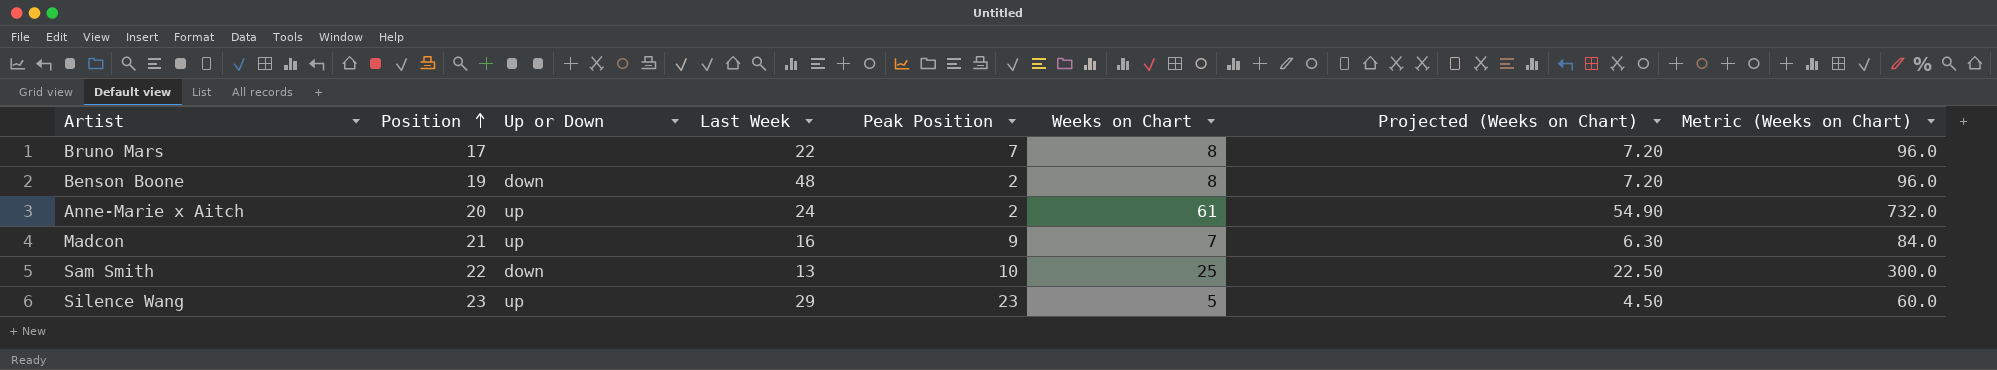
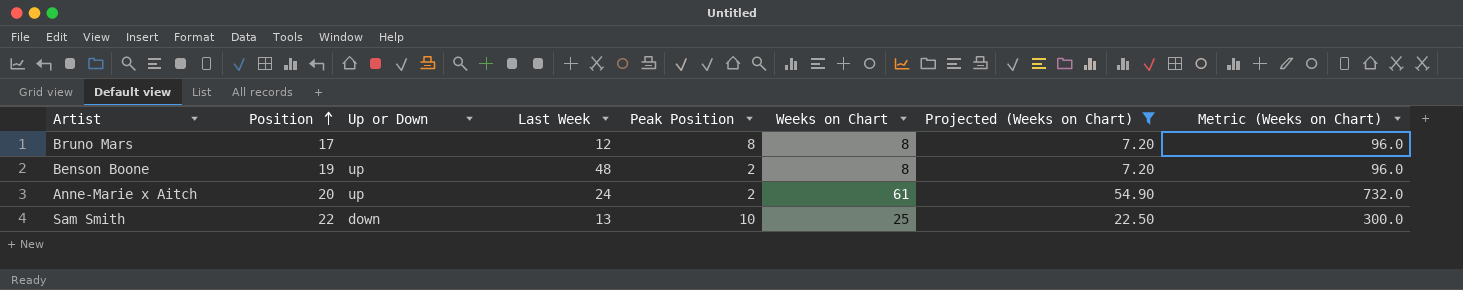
filter: none -> Projected (Weeks on Chart) >= 7.20
Bruno Mars | Last Week: 22 -> 12
Bruno Mars | Peak Position: 7 -> 8
Benson Boone | Up or Down: down -> up

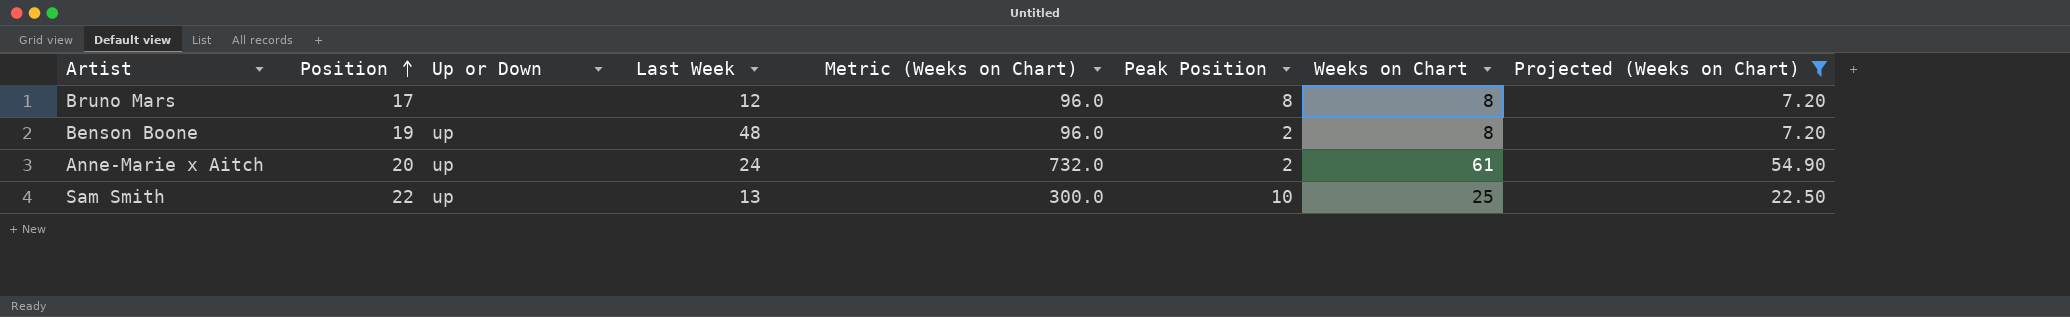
column Metric (Weeks on Chart) | position: 8 -> 5
Sam Smith | Up or Down: down -> up

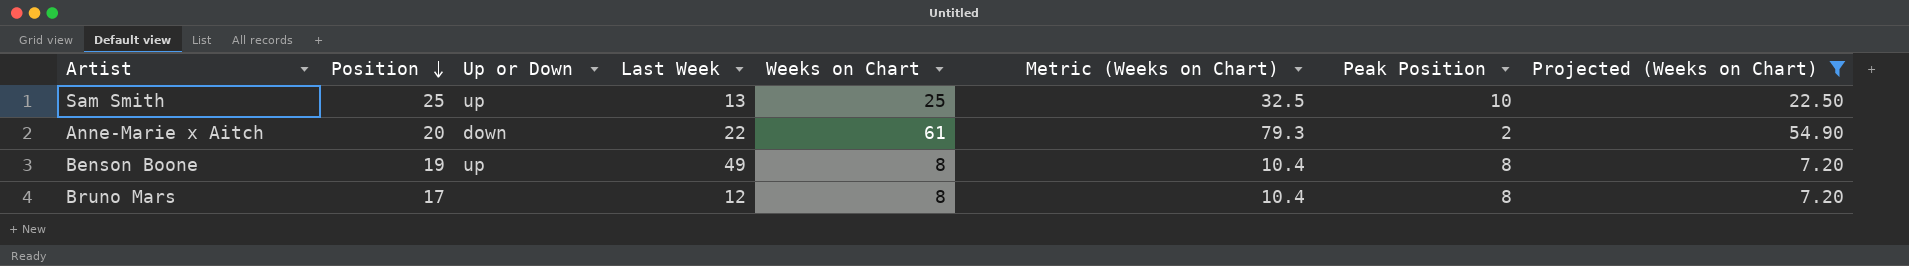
row order: Position ascending -> Position descending
column Weeks on Chart | position: 7 -> 5
column Metric (Weeks on Chart) | formula: [Weeks on Chart] * 12 -> [Weeks on Chart] * 1.3
Sam Smith | Position: 22 -> 25
Anne-Marie x Aitch | Up or Down: up -> down
Anne-Marie x Aitch | Last Week: 24 -> 22
Benson Boone | Last Week: 48 -> 49
Benson Boone | Peak Position: 2 -> 8

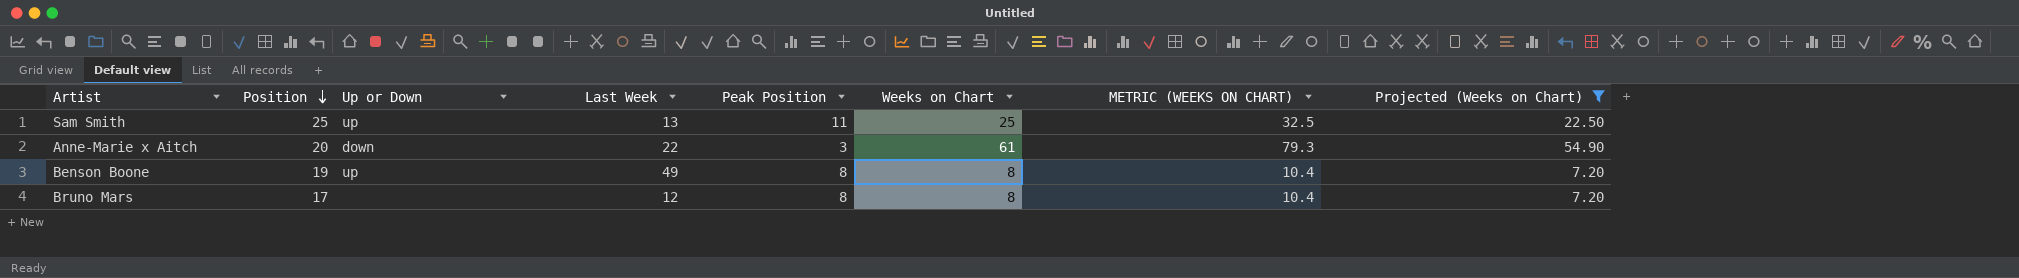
column Peak Position | position: 7 -> 5
column name: Metric (Weeks on Chart) -> METRIC (WEEKS ON CHART)
Sam Smith | Peak Position: 10 -> 11
Anne-Marie x Aitch | Peak Position: 2 -> 3

